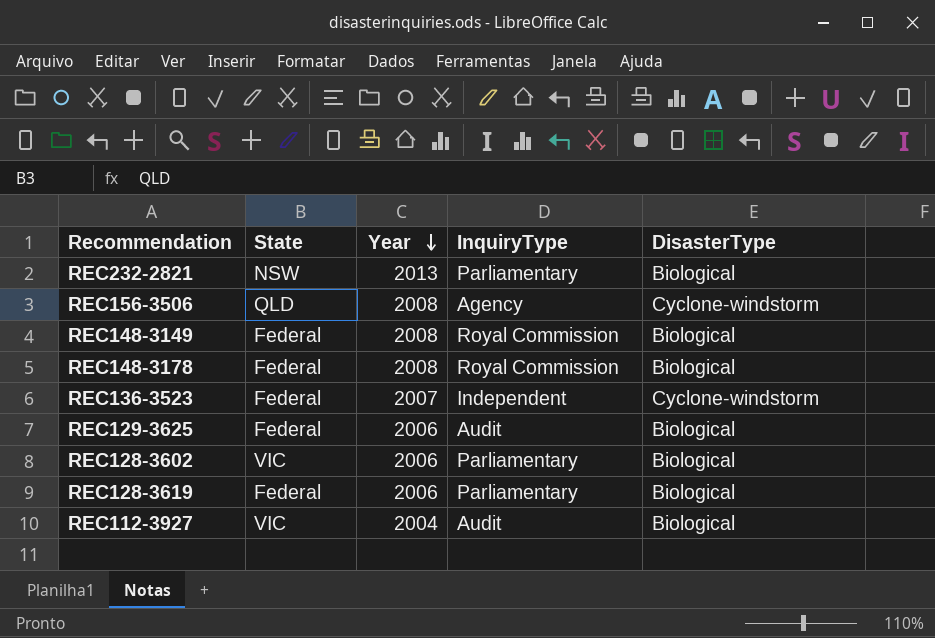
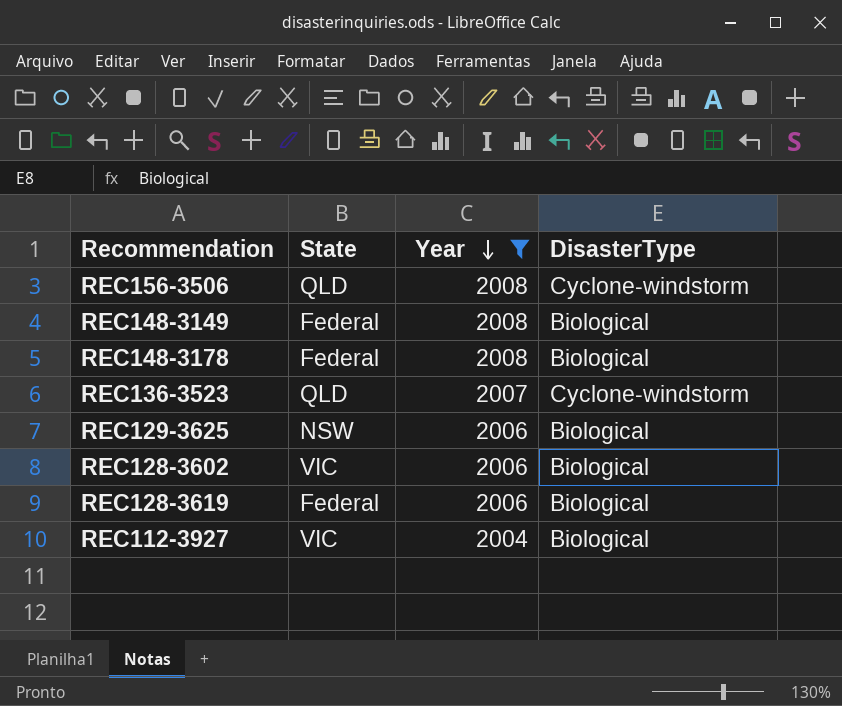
filter: none -> Year != 2013
column InquiryType | position: 4 -> none
REC136-3523 | State: Federal -> QLD
REC129-3625 | State: Federal -> NSW

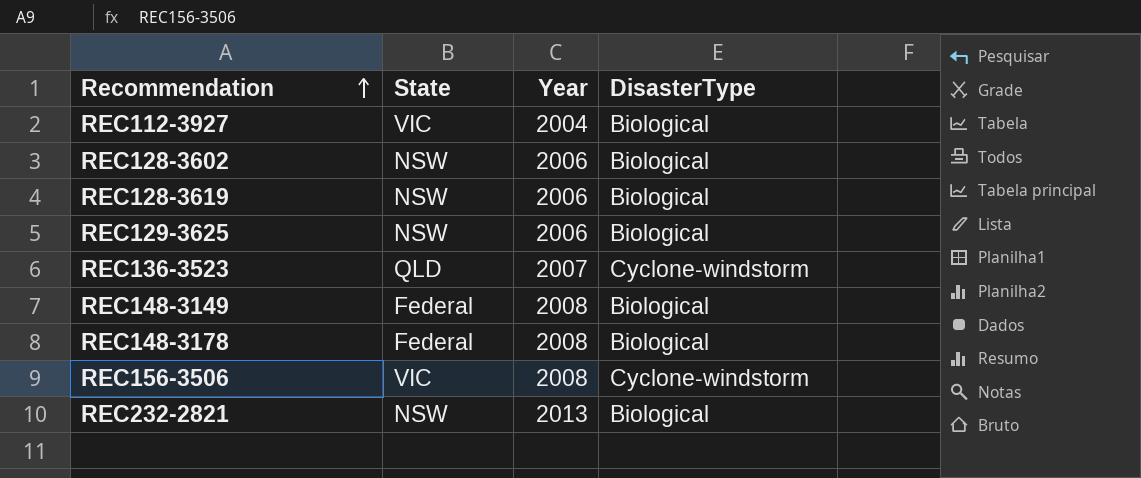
filter: Year != 2013 -> none
row order: Year descending -> Recommendation ascending
REC128-3602 | State: VIC -> NSW
REC128-3619 | State: Federal -> NSW
REC156-3506 | State: QLD -> VIC

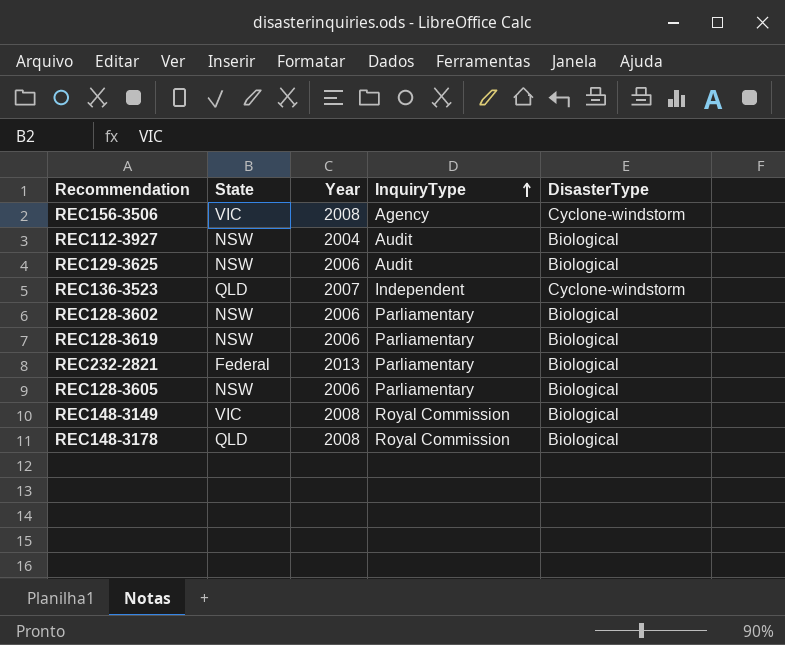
row order: Recommendation ascending -> InquiryType ascending
column InquiryType | position: none -> 4
REC112-3927 | State: VIC -> NSW
REC232-2821 | State: NSW -> Federal
row REC128-3605: none -> NSW | 2006 | Parliamentary | Biological
REC148-3149 | State: Federal -> VIC
REC148-3178 | State: Federal -> QLD

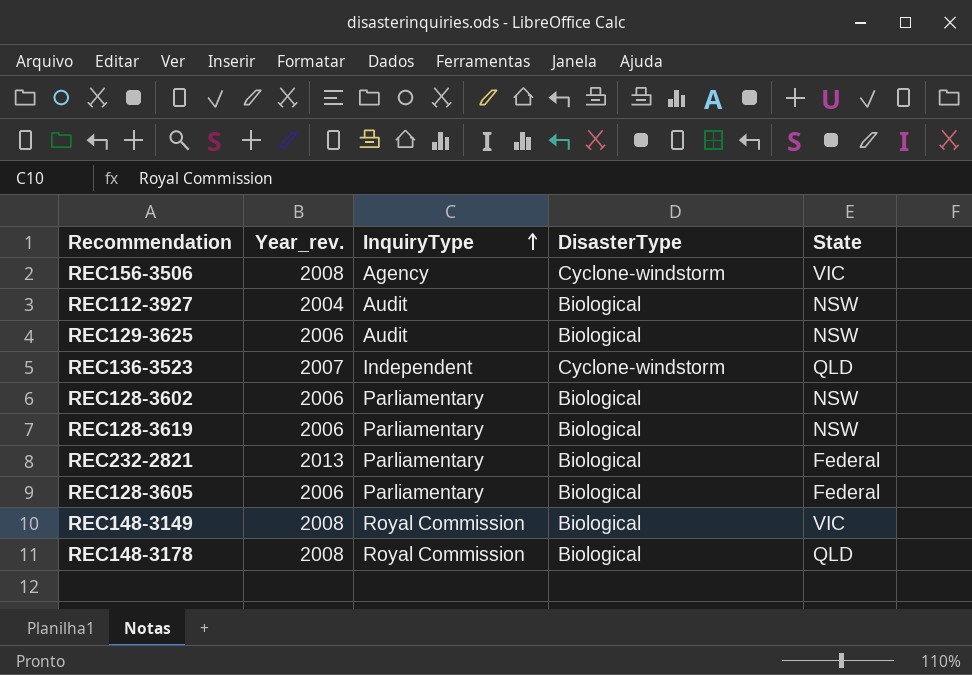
column name: Year -> Year_rev.
column State | position: 2 -> 5
REC128-3605 | State: NSW -> Federal

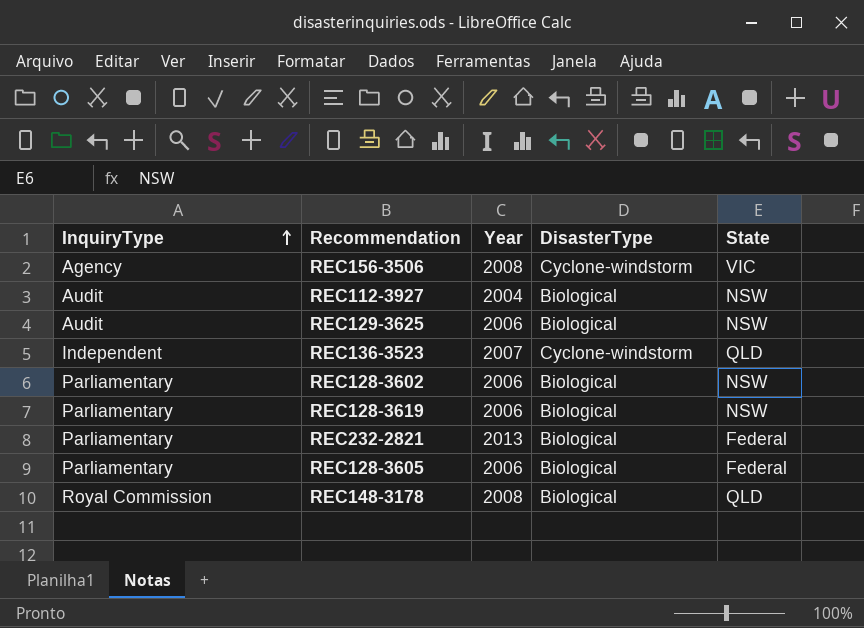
column InquiryType | position: 3 -> 1
column name: Year_rev. -> Year
row REC148-3149: 2008 | Royal Commission | Biological | VIC -> none

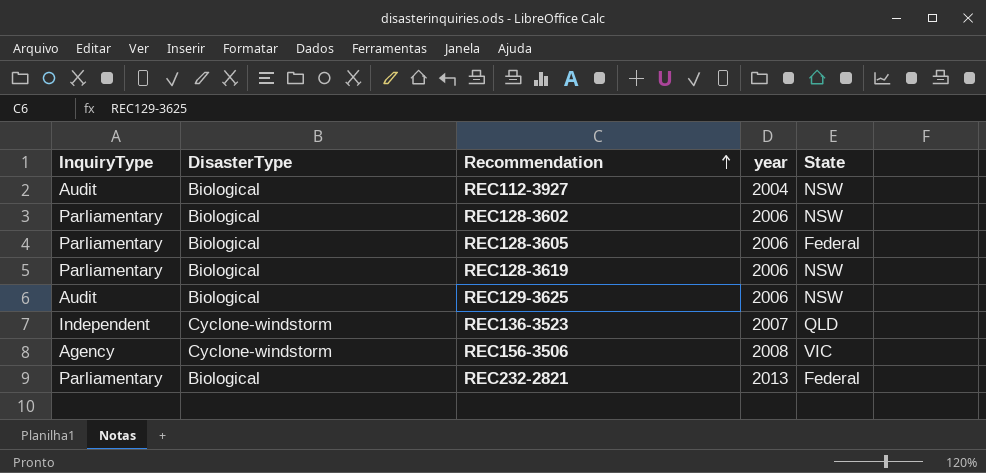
row order: InquiryType ascending -> Recommendation ascending
column DisasterType | position: 4 -> 2
column name: Year -> year
row REC148-3178: Royal Commission | 2008 | Biological | QLD -> none

